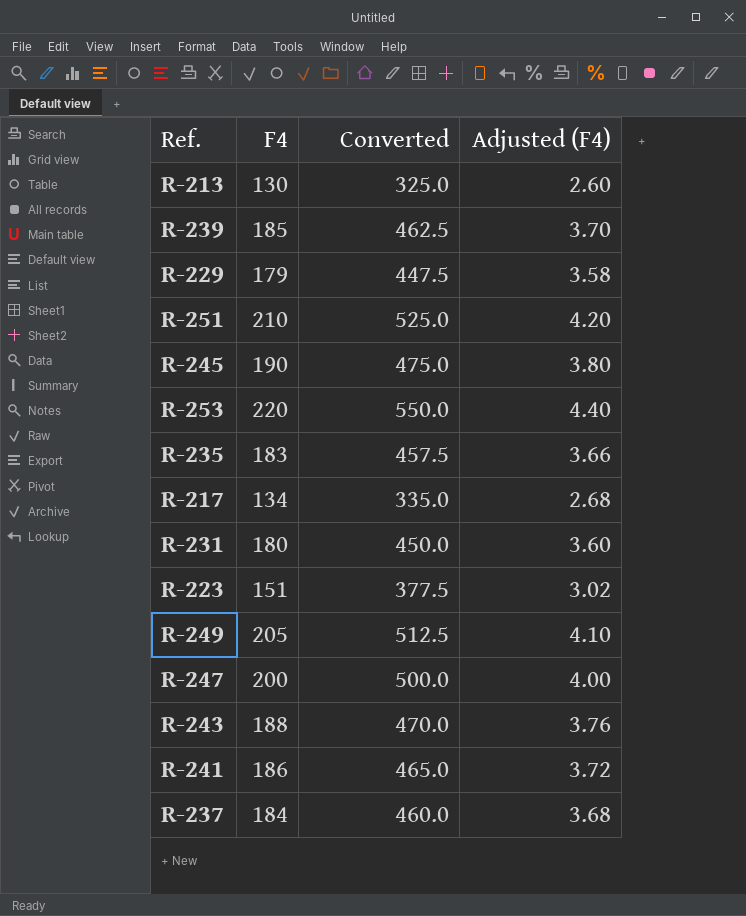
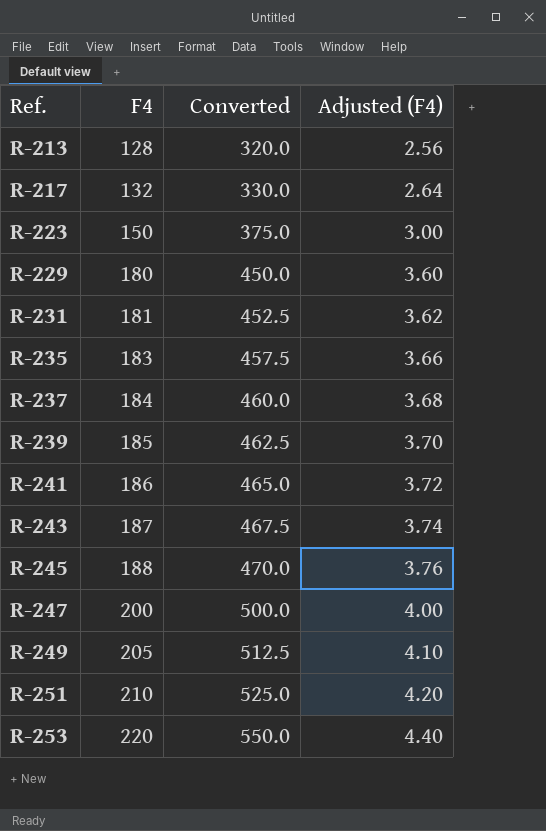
row order: none -> Ref. ascending
R-213 | F4: 130 -> 128
R-213 | Converted: 325.0 -> 320.0
R-213 | Adjusted (F4): 2.60 -> 2.56
R-217 | F4: 134 -> 132
R-217 | Converted: 335.0 -> 330.0
R-217 | Adjusted (F4): 2.68 -> 2.64
R-223 | F4: 151 -> 150
R-223 | Converted: 377.5 -> 375.0
R-223 | Adjusted (F4): 3.02 -> 3.00
R-229 | F4: 179 -> 180
R-229 | Converted: 447.5 -> 450.0
R-229 | Adjusted (F4): 3.58 -> 3.60
R-231 | F4: 180 -> 181
R-231 | Converted: 450.0 -> 452.5
R-231 | Adjusted (F4): 3.60 -> 3.62
R-243 | F4: 188 -> 187
R-243 | Converted: 470.0 -> 467.5
R-243 | Adjusted (F4): 3.76 -> 3.74
R-245 | F4: 190 -> 188
R-245 | Converted: 475.0 -> 470.0
R-245 | Adjusted (F4): 3.80 -> 3.76

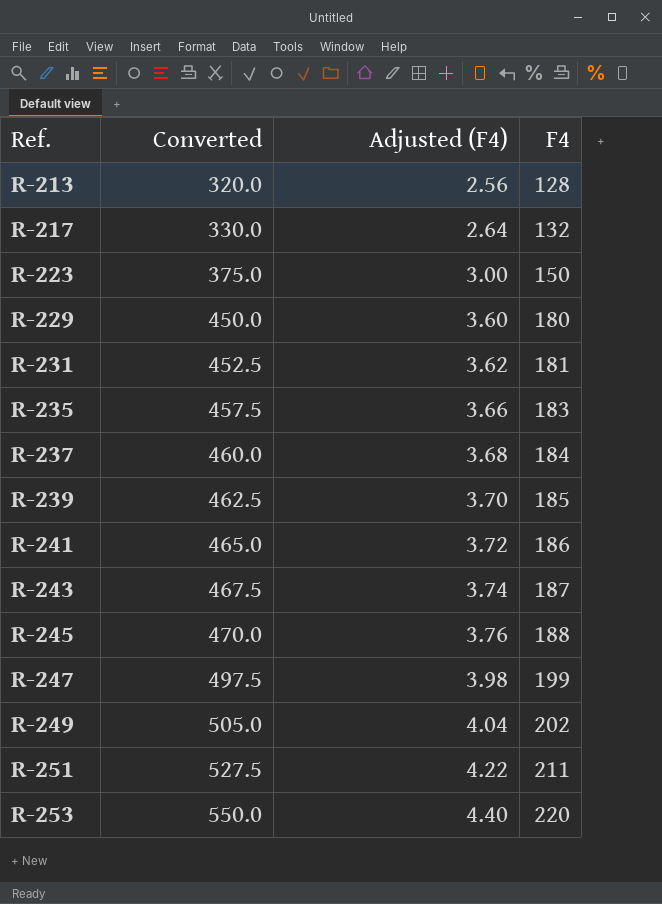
column F4 | position: 2 -> 4
R-247 | Converted: 500.0 -> 497.5
R-247 | Adjusted (F4): 4.00 -> 3.98
R-247 | F4: 200 -> 199
R-249 | Converted: 512.5 -> 505.0
R-249 | Adjusted (F4): 4.10 -> 4.04
R-249 | F4: 205 -> 202
R-251 | Converted: 525.0 -> 527.5
R-251 | Adjusted (F4): 4.20 -> 4.22
R-251 | F4: 210 -> 211

